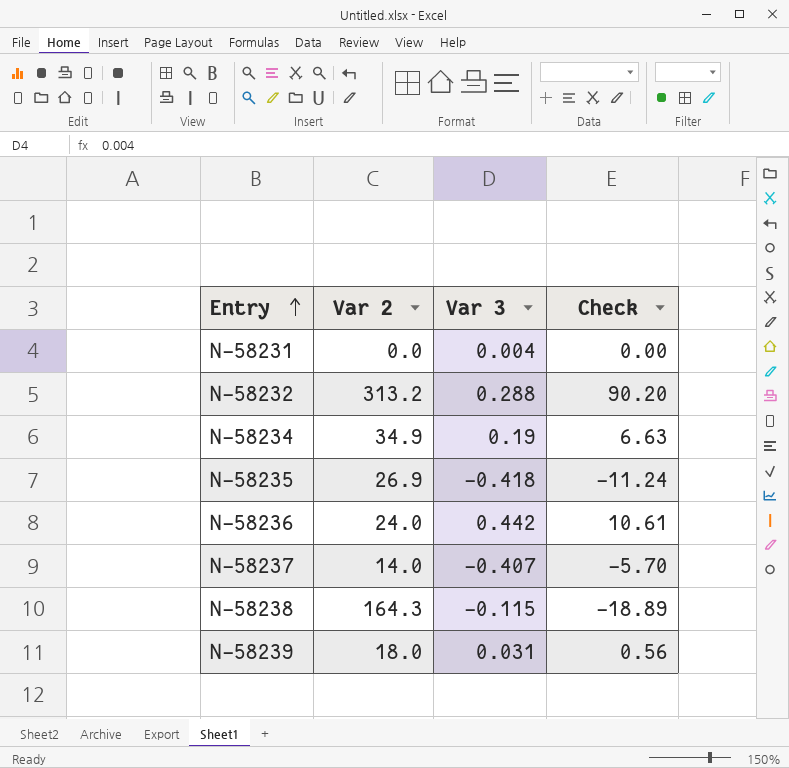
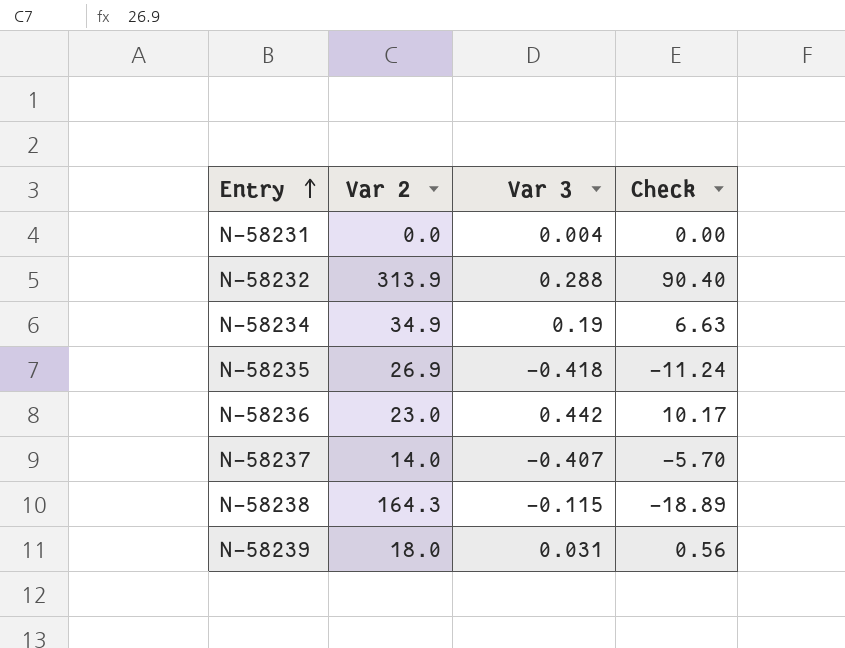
N-58232 | Var 2: 313.2 -> 313.9
N-58232 | Check: 90.20 -> 90.40
N-58236 | Var 2: 24.0 -> 23.0
N-58236 | Check: 10.61 -> 10.17

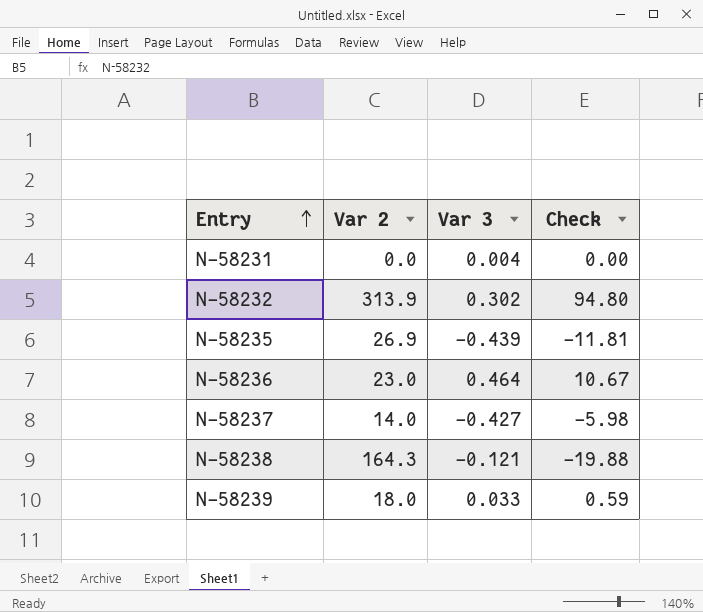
row N-58234: 34.9 | 0.19 | 6.63 -> none
N-58232 | Var 3: 0.288 -> 0.302
N-58232 | Check: 90.40 -> 94.80
N-58235 | Var 3: -0.418 -> -0.439
N-58235 | Check: -11.24 -> -11.81
N-58236 | Var 3: 0.442 -> 0.464
N-58236 | Check: 10.17 -> 10.67
N-58237 | Var 3: -0.407 -> -0.427
N-58237 | Check: -5.70 -> -5.98
N-58238 | Var 3: -0.115 -> -0.121
N-58238 | Check: -18.89 -> -19.88
N-58239 | Var 3: 0.031 -> 0.033
N-58239 | Check: 0.56 -> 0.59

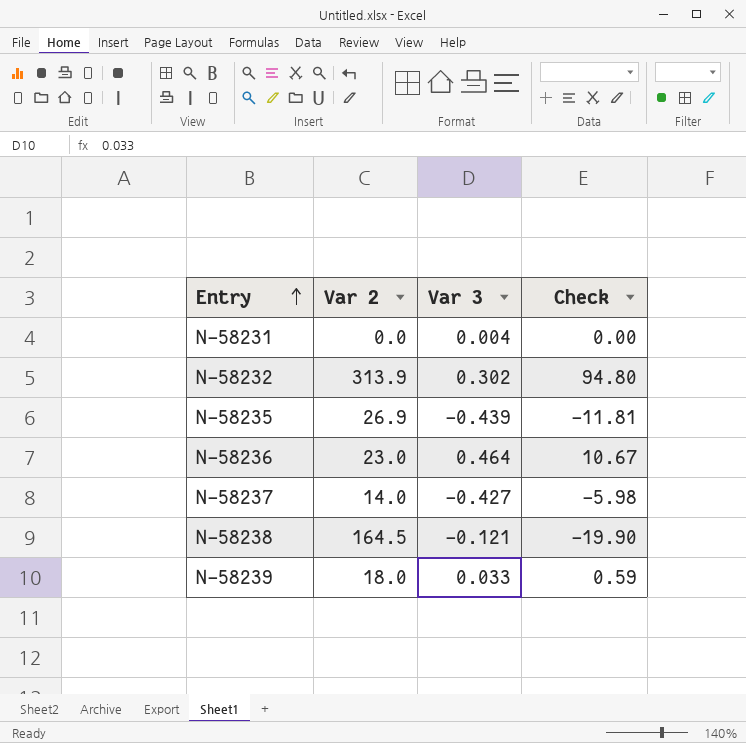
N-58238 | Var 2: 164.3 -> 164.5
N-58238 | Check: -19.88 -> -19.90

